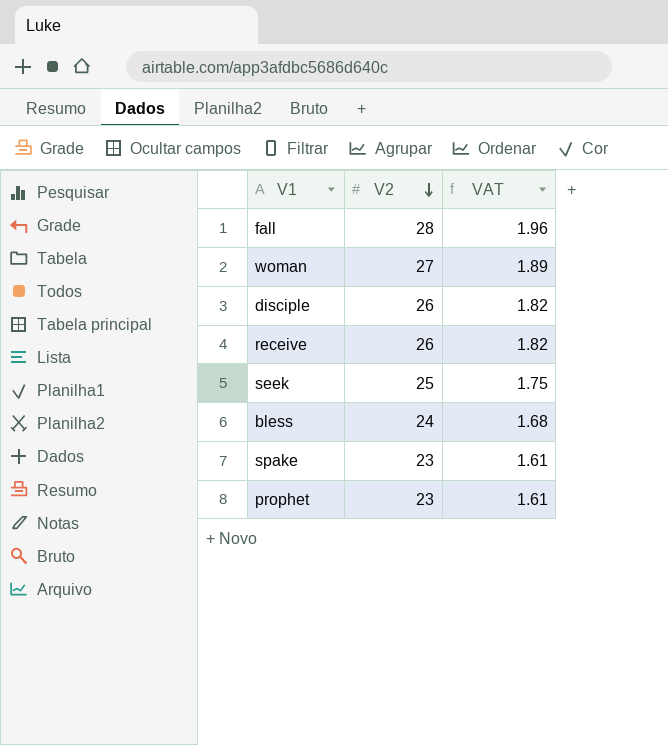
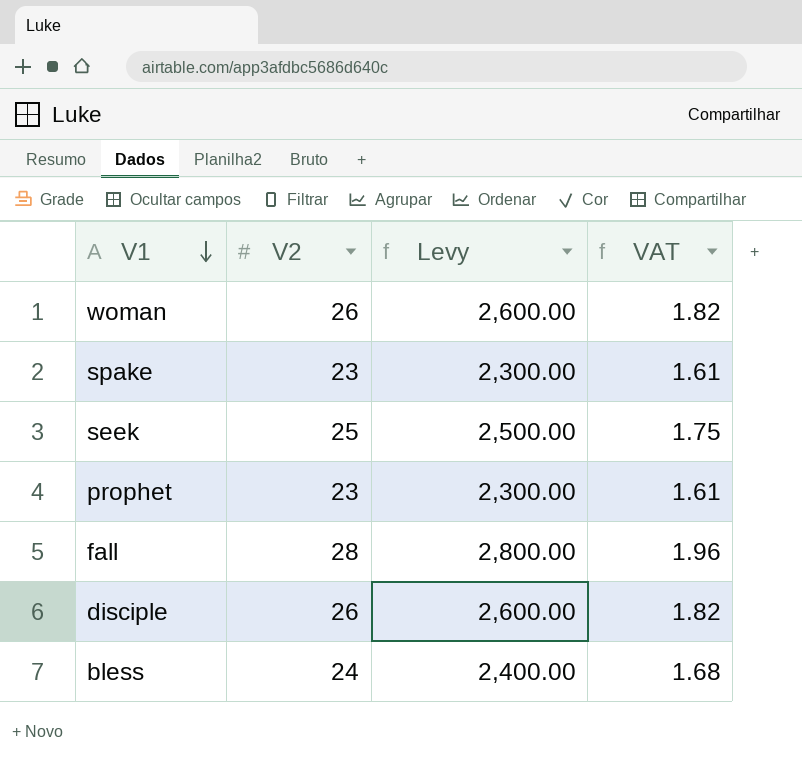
row order: V2 descending -> V1 descending
column Levy | formula: none -> [V2] * 100
row receive: 26 | 1.82 -> none
woman | V2: 27 -> 26
woman | VAT: 1.89 -> 1.82

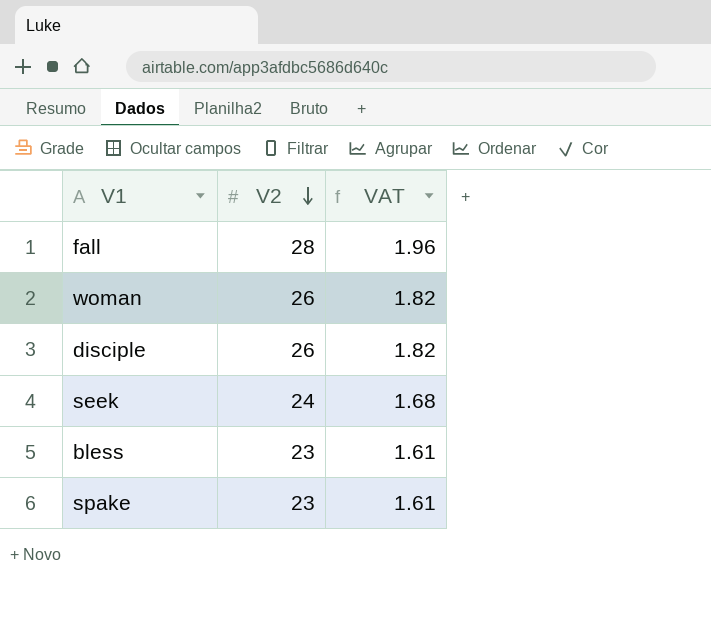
row order: V1 descending -> V2 descending
column Levy | formula: [V2] * 100 -> none
row prophet: 23 | 2,300.00 | 1.61 -> none
seek | V2: 25 -> 24
seek | VAT: 1.75 -> 1.68
bless | V2: 24 -> 23
bless | VAT: 1.68 -> 1.61

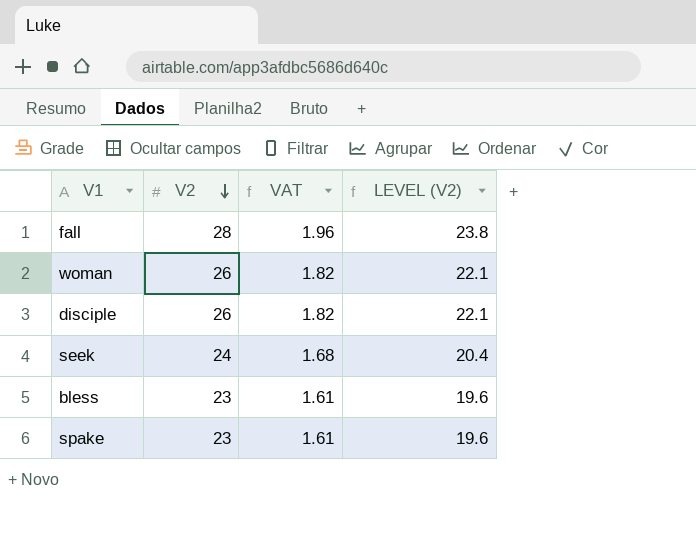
column LEVEL (V2) | formula: none -> [V2] * 0.85

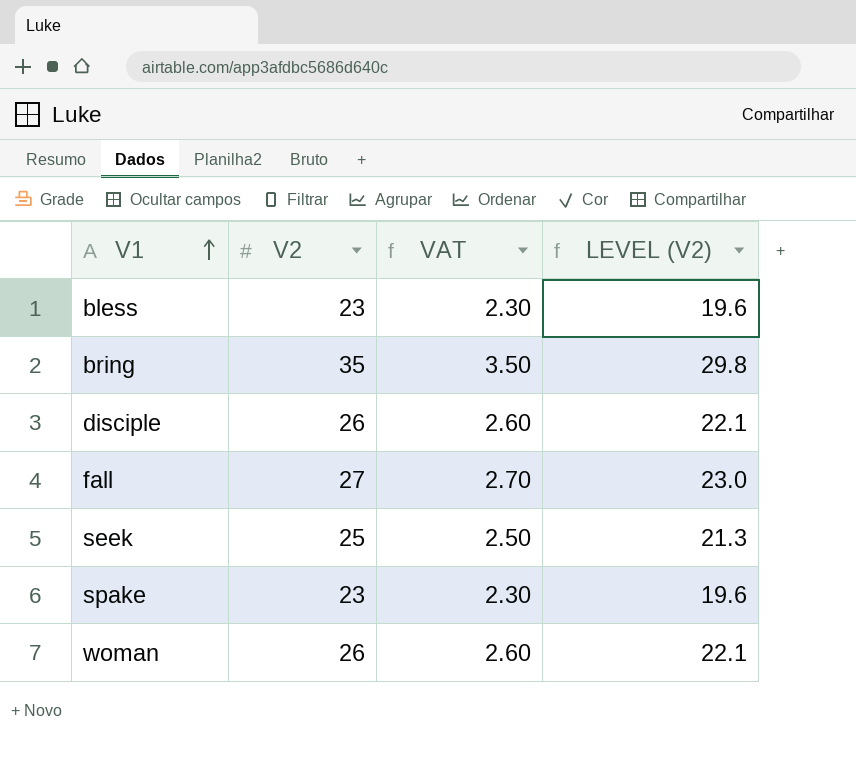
row order: V2 descending -> V1 ascending
column VAT | formula: [V2] * 0.07 -> [V2] * 0.1
row bring: none -> 35 | 3.50 | 29.8
fall | V2: 28 -> 27
fall | LEVEL (V2): 23.8 -> 23.0
seek | V2: 24 -> 25
seek | LEVEL (V2): 20.4 -> 21.3

